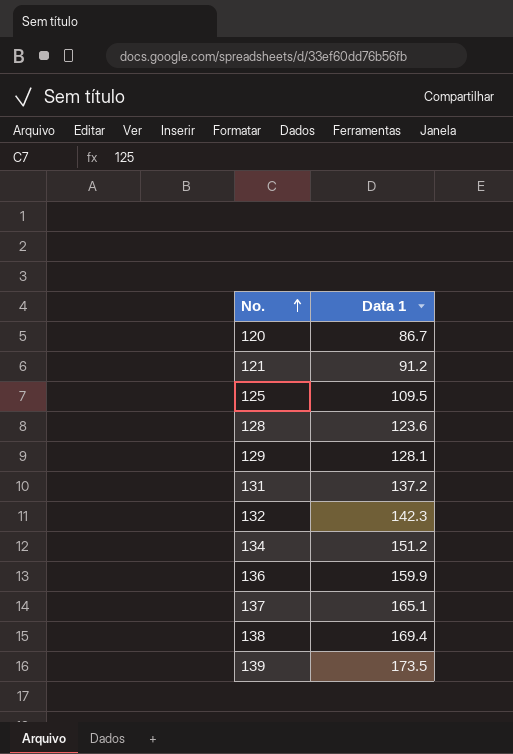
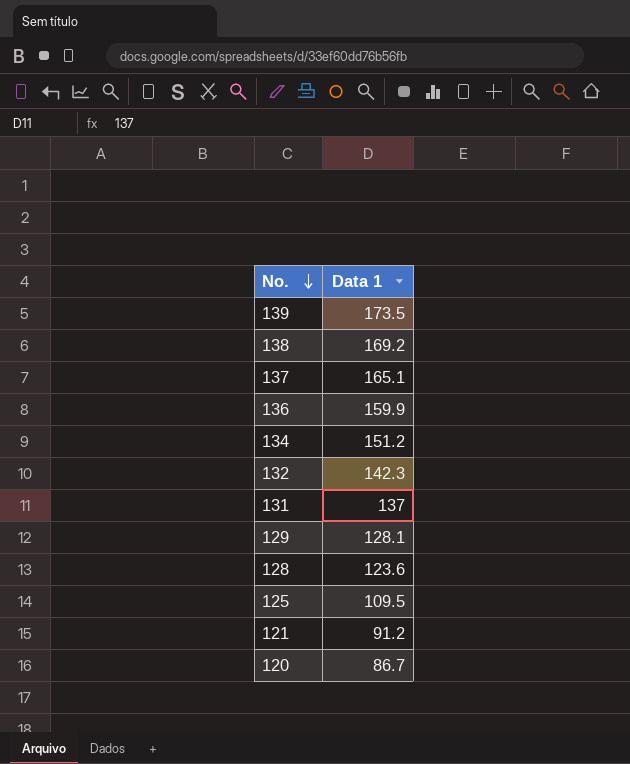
row order: No. ascending -> No. descending
138 | Data 1: 169.4 -> 169.2
131 | Data 1: 137.2 -> 137

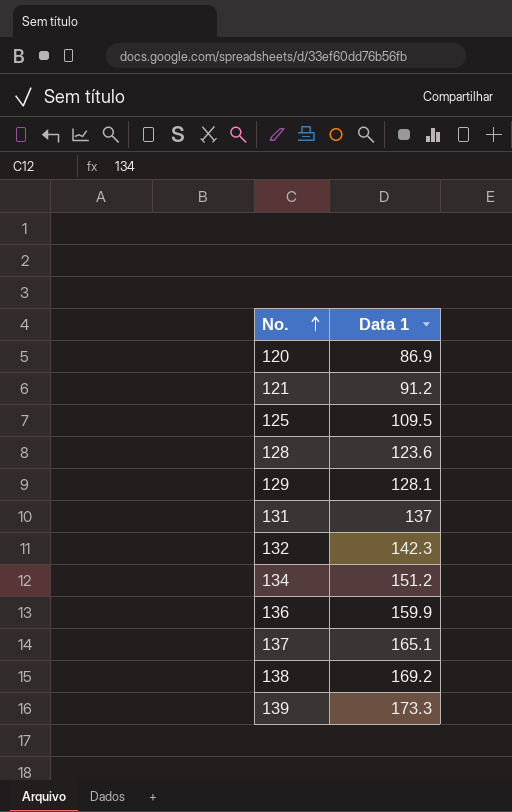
row order: No. descending -> No. ascending
120 | Data 1: 86.7 -> 86.9
139 | Data 1: 173.5 -> 173.3

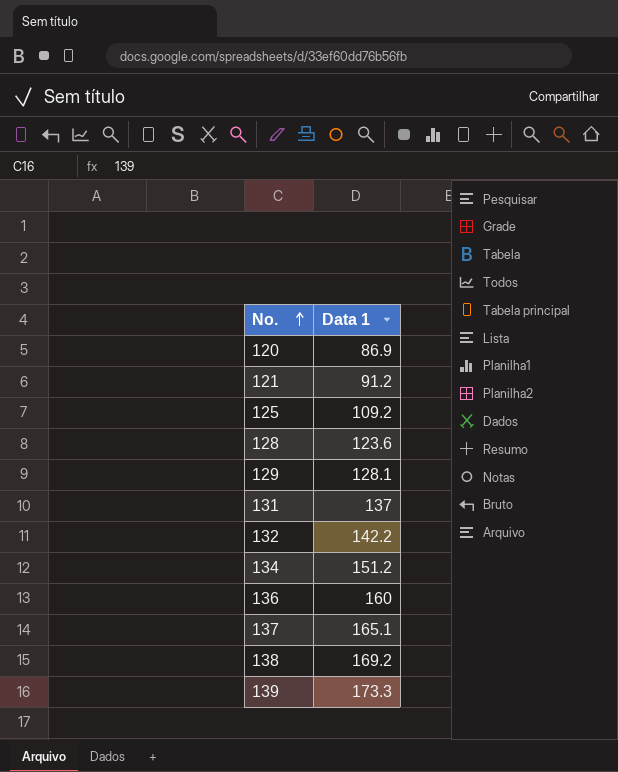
125 | Data 1: 109.5 -> 109.2
132 | Data 1: 142.3 -> 142.2
136 | Data 1: 159.9 -> 160

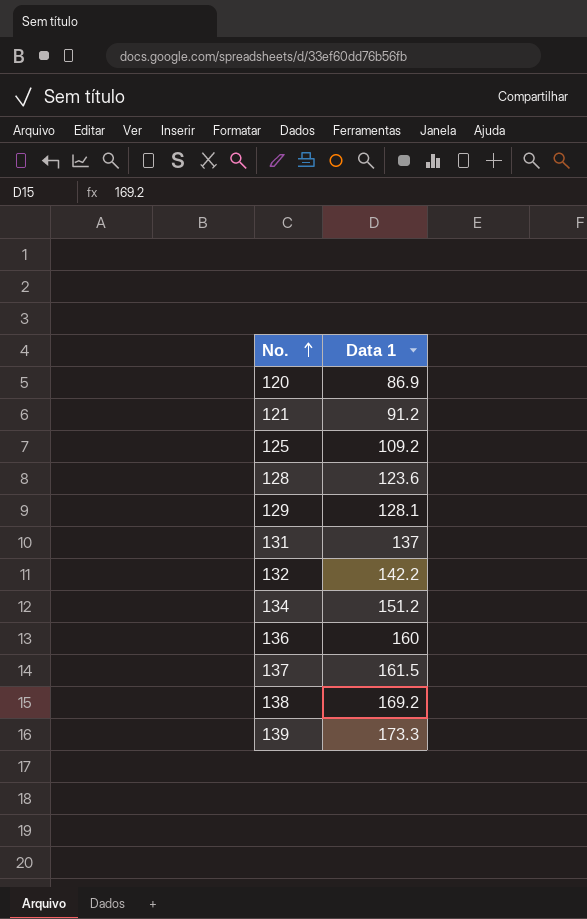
137 | Data 1: 165.1 -> 161.5

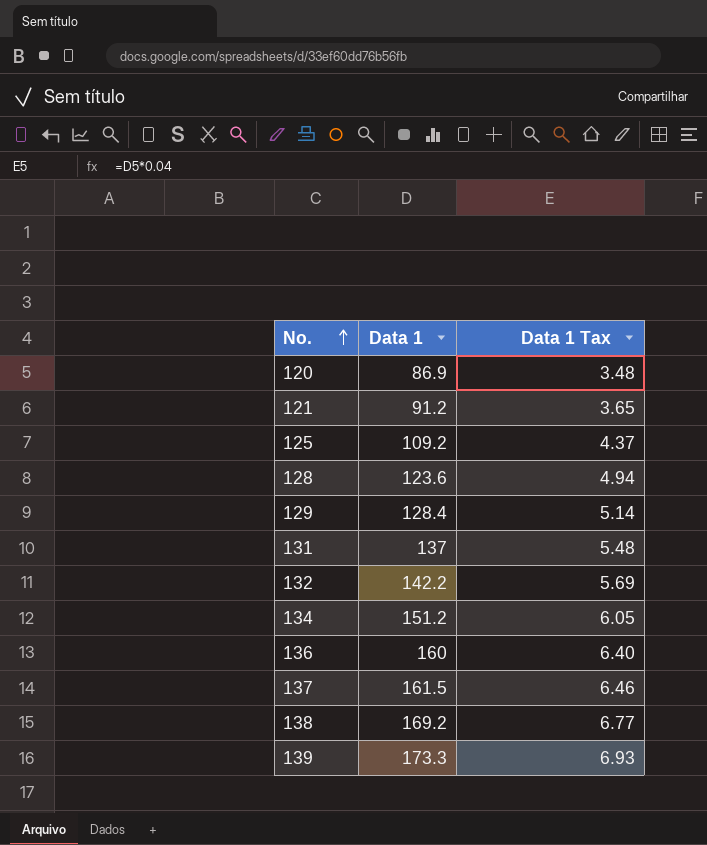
column Data 1 Tax | formula: none -> [Data 1] * 0.04
129 | Data 1: 128.1 -> 128.4

